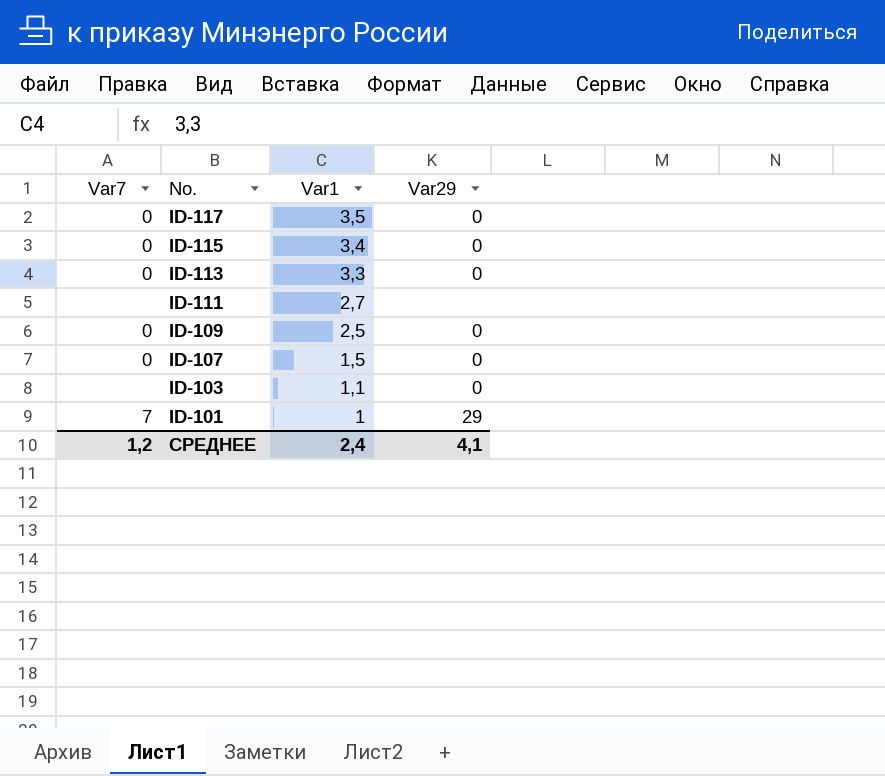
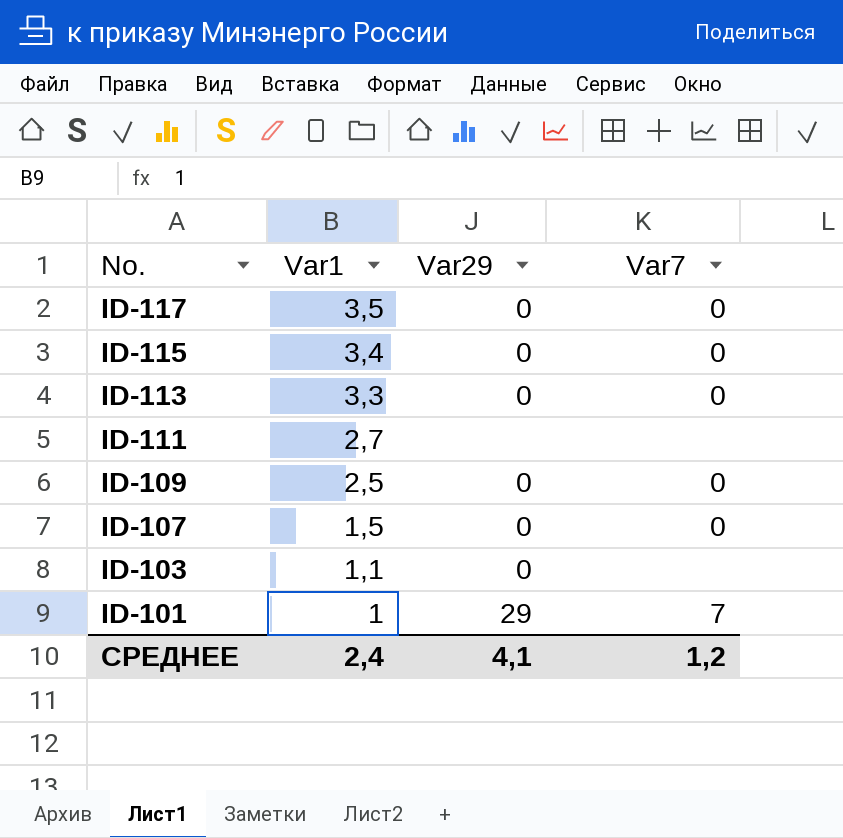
column Var7 | position: 1 -> 4

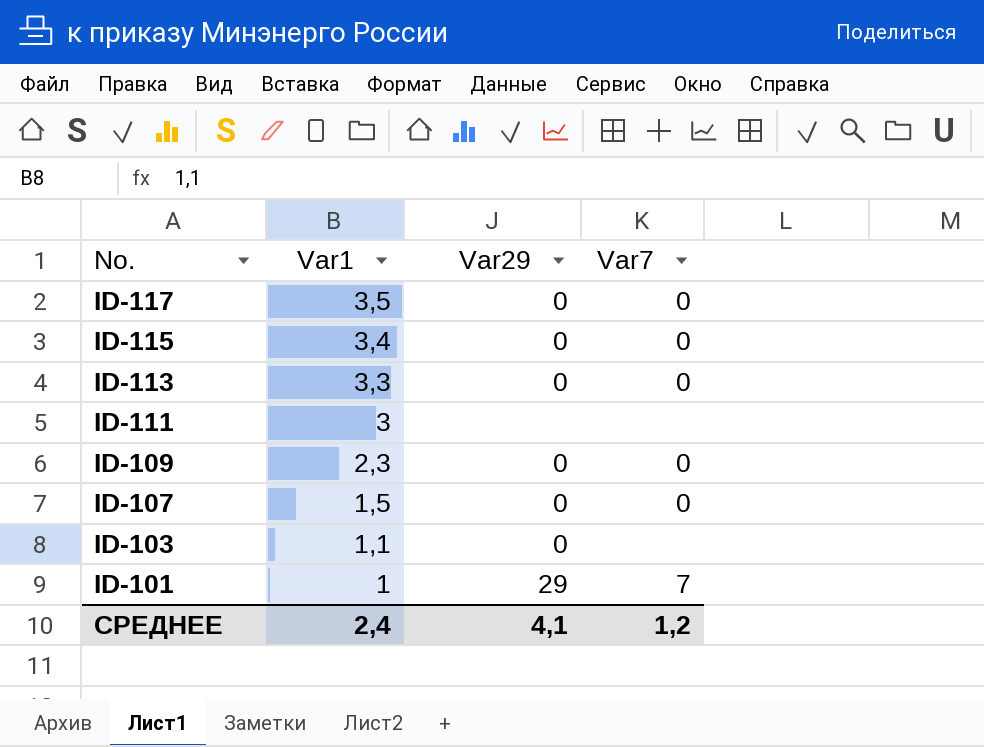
ID-111 | Var1: 2,7 -> 3
ID-109 | Var1: 2,5 -> 2,3

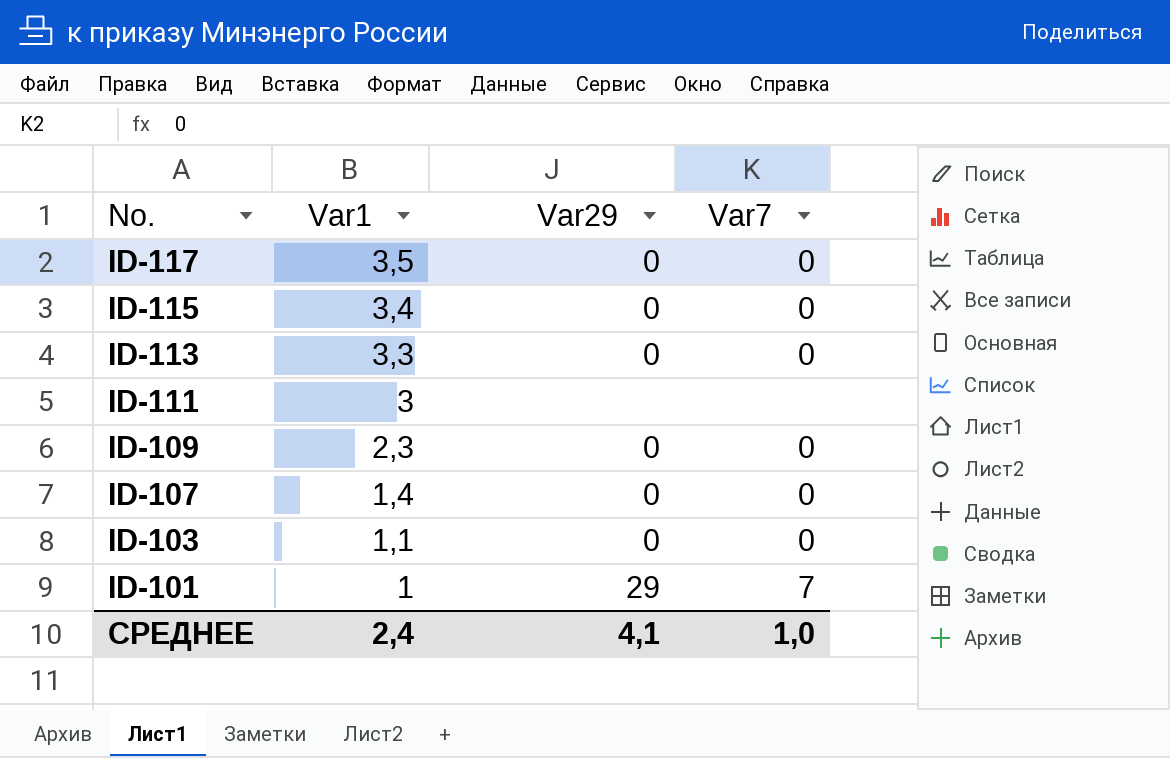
ID-107 | Var1: 1,5 -> 1,4
ID-103 | Var7: none -> 0
СРЕДНЕЕ | Var7: 1,2 -> 1,0

